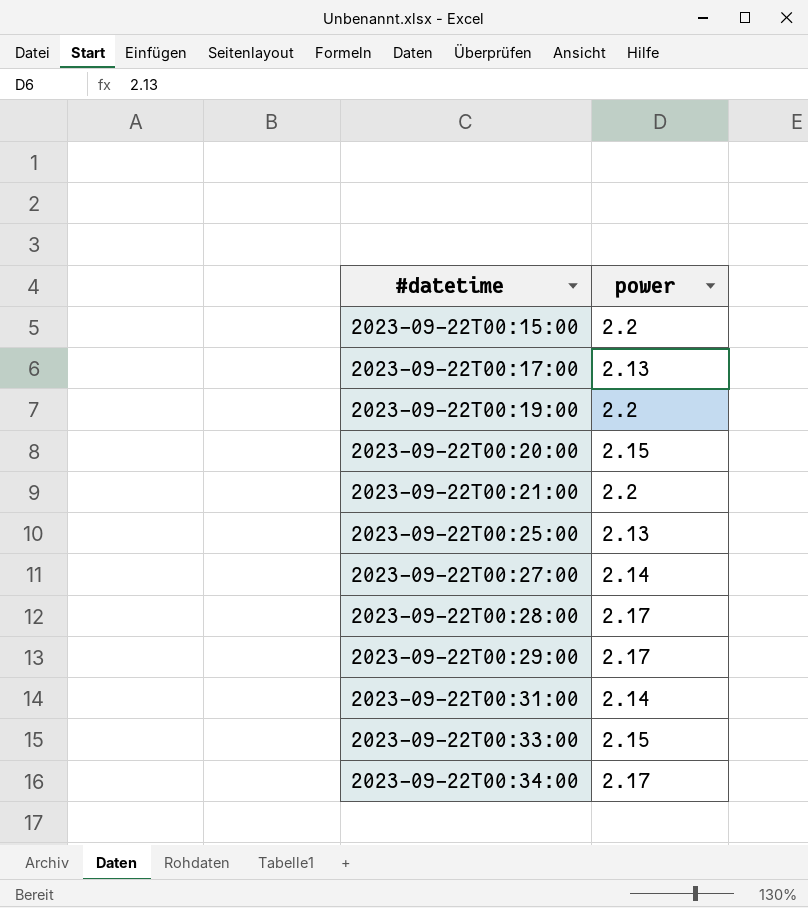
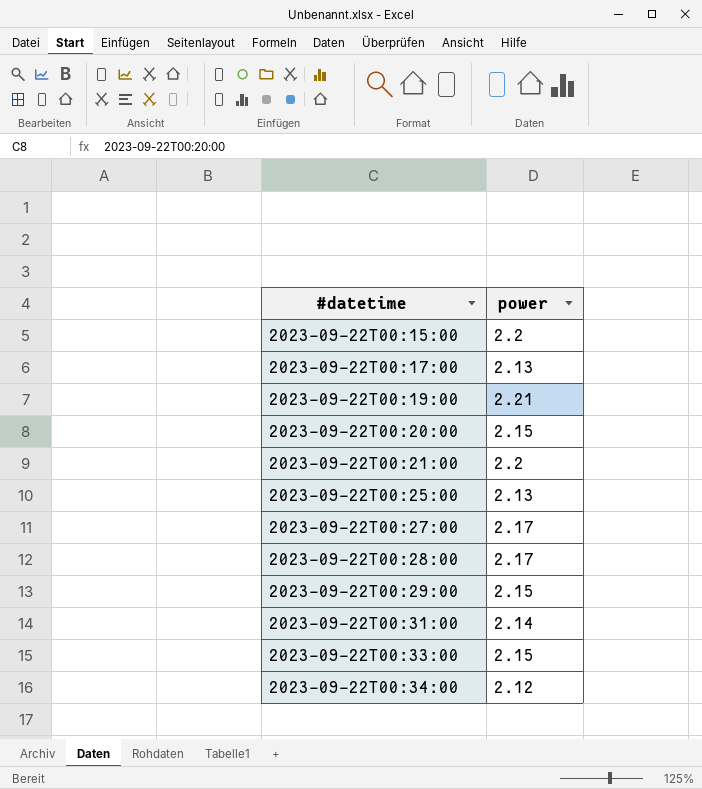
2023-09-22T00:19:00 | power: 2.2 -> 2.21
2023-09-22T00:27:00 | power: 2.14 -> 2.17
2023-09-22T00:29:00 | power: 2.17 -> 2.15
2023-09-22T00:34:00 | power: 2.17 -> 2.12

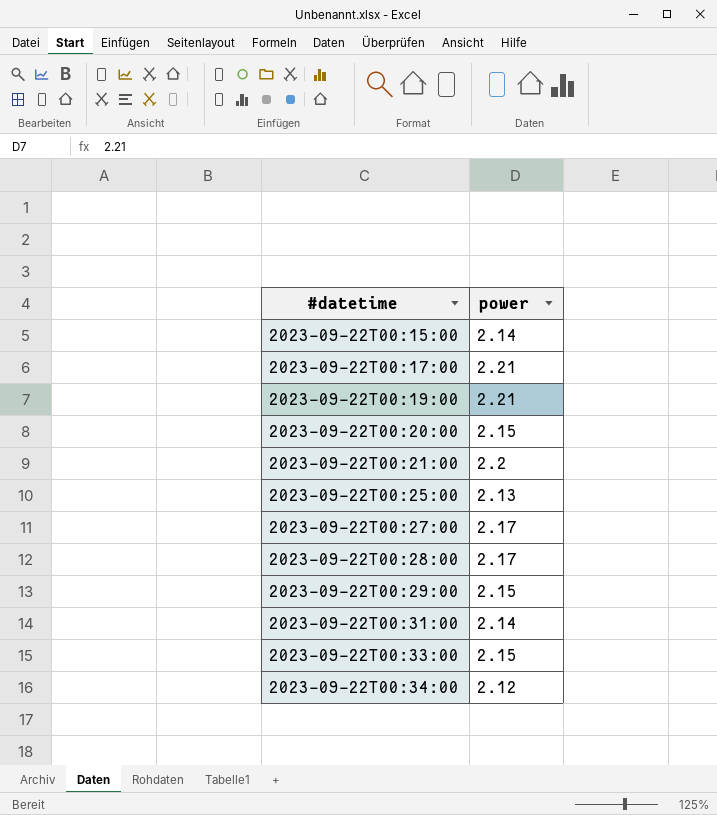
2023-09-22T00:15:00 | power: 2.2 -> 2.14
2023-09-22T00:17:00 | power: 2.13 -> 2.21

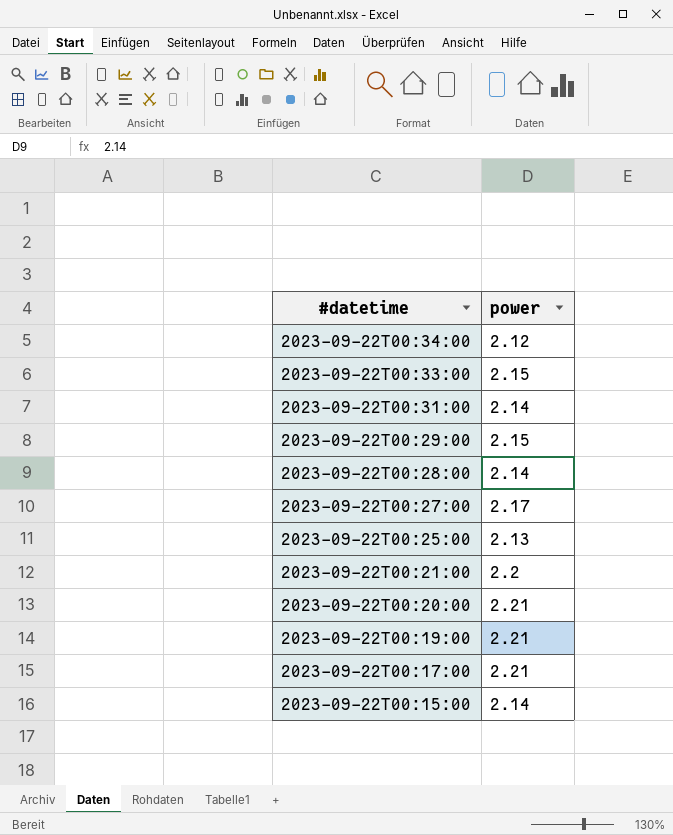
row order: #datetime ascending -> #datetime descending
2023-09-22T00:28:00 | power: 2.17 -> 2.14
2023-09-22T00:20:00 | power: 2.15 -> 2.21

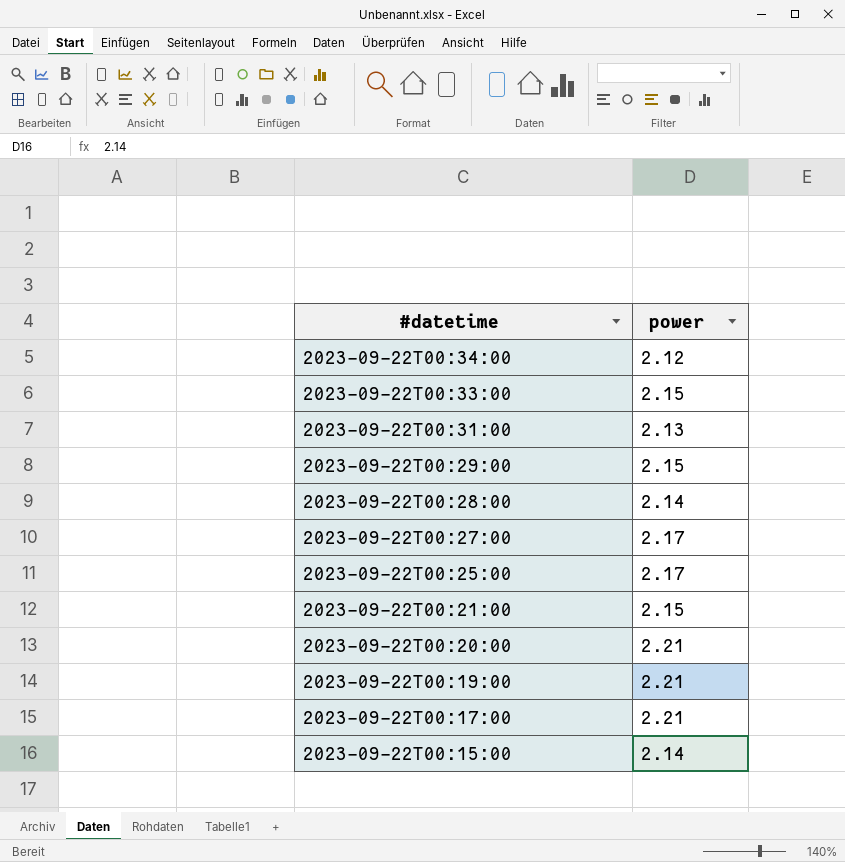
2023-09-22T00:31:00 | power: 2.14 -> 2.13
2023-09-22T00:25:00 | power: 2.13 -> 2.17
2023-09-22T00:21:00 | power: 2.2 -> 2.15

